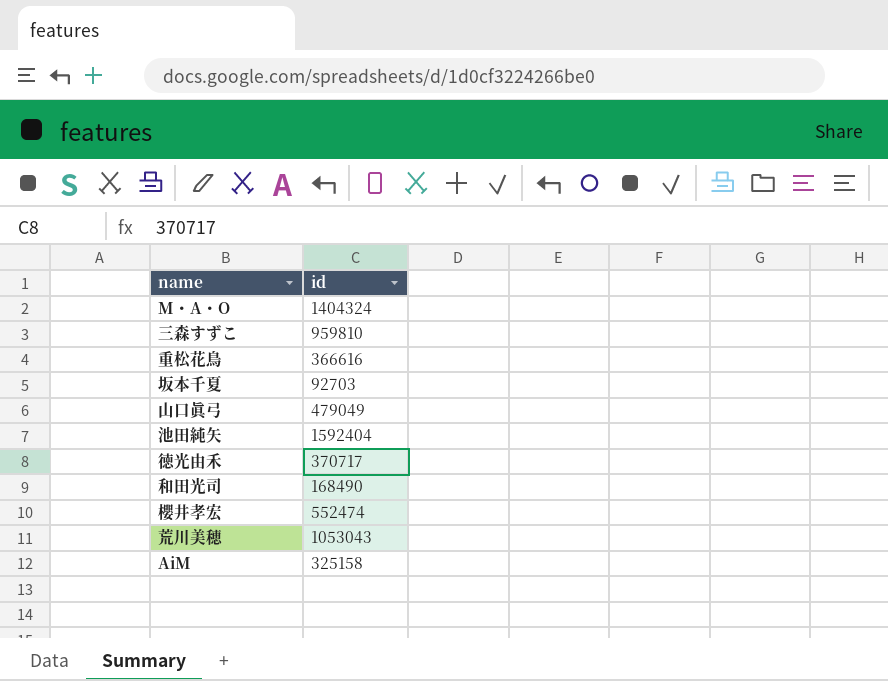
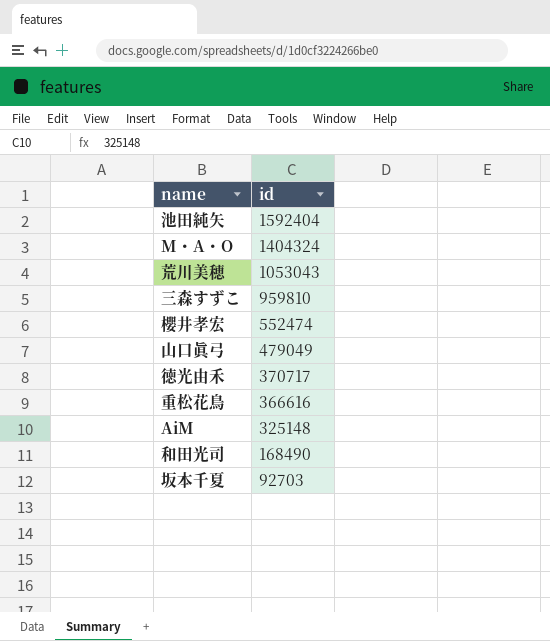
row order: none -> id descending
AiM | id: 325158 -> 325148

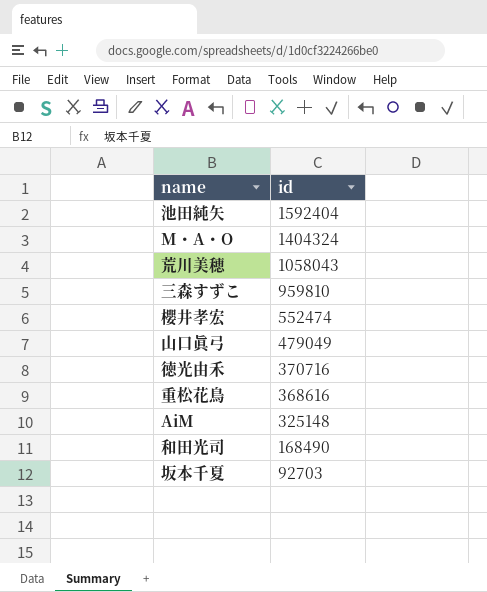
荒川美穂 | id: 1053043 -> 1058043
徳光由禾 | id: 370717 -> 370716
重松花鳥 | id: 366616 -> 368616

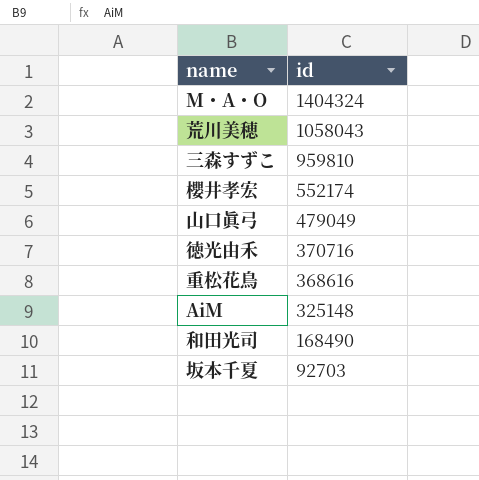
row 池田純矢: 1592404 -> none
櫻井孝宏 | id: 552474 -> 552174

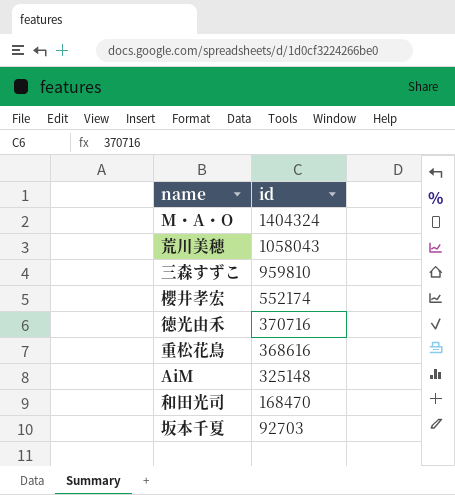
row 山口眞弓: 479049 -> none
和田光司 | id: 168490 -> 168470

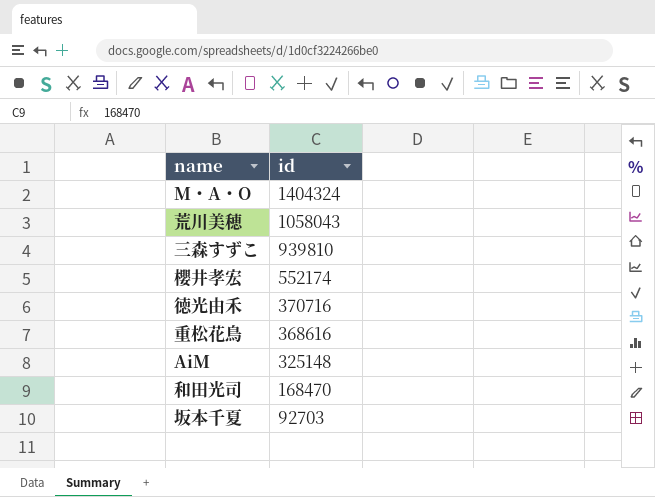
三森すずこ | id: 959810 -> 939810

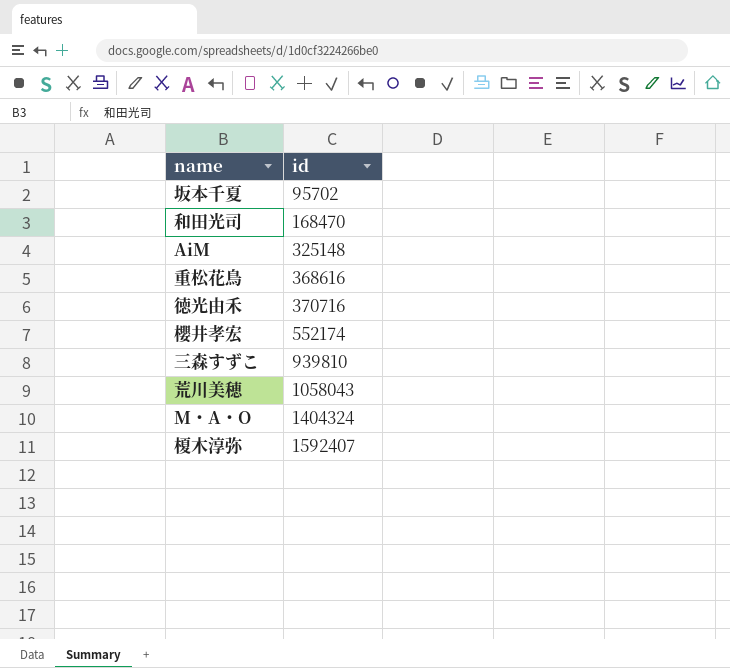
row order: id descending -> id ascending
坂本千夏 | id: 92703 -> 95702
row 榎木淳弥: none -> 1592407

